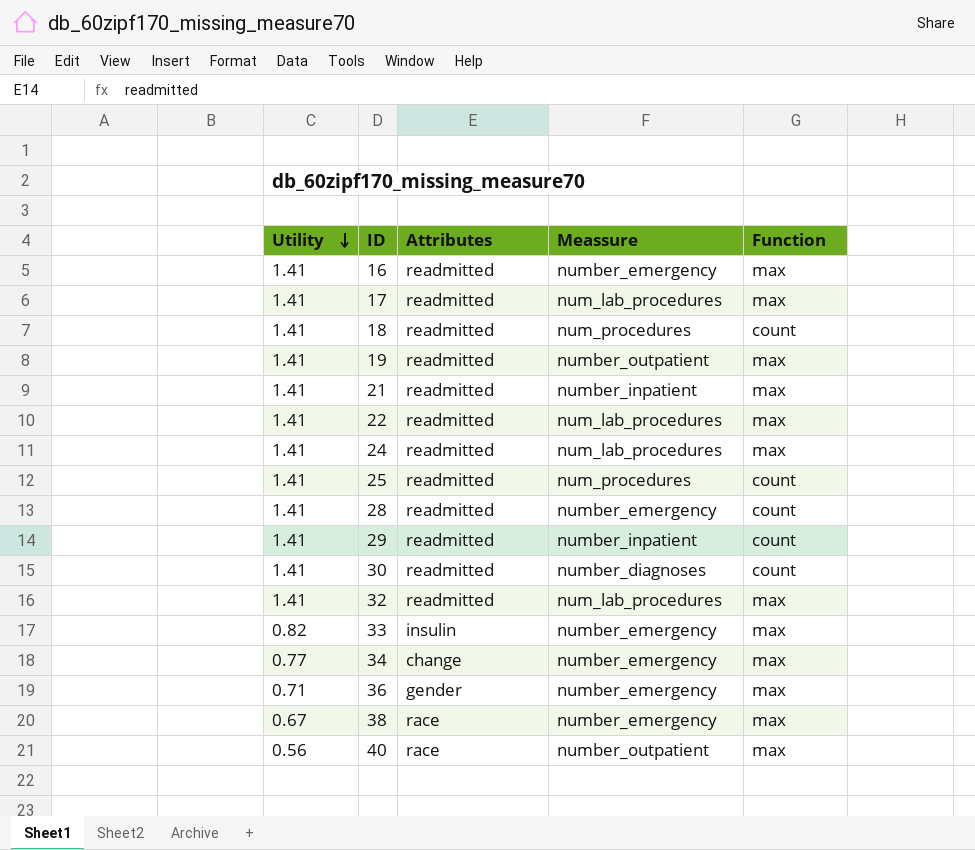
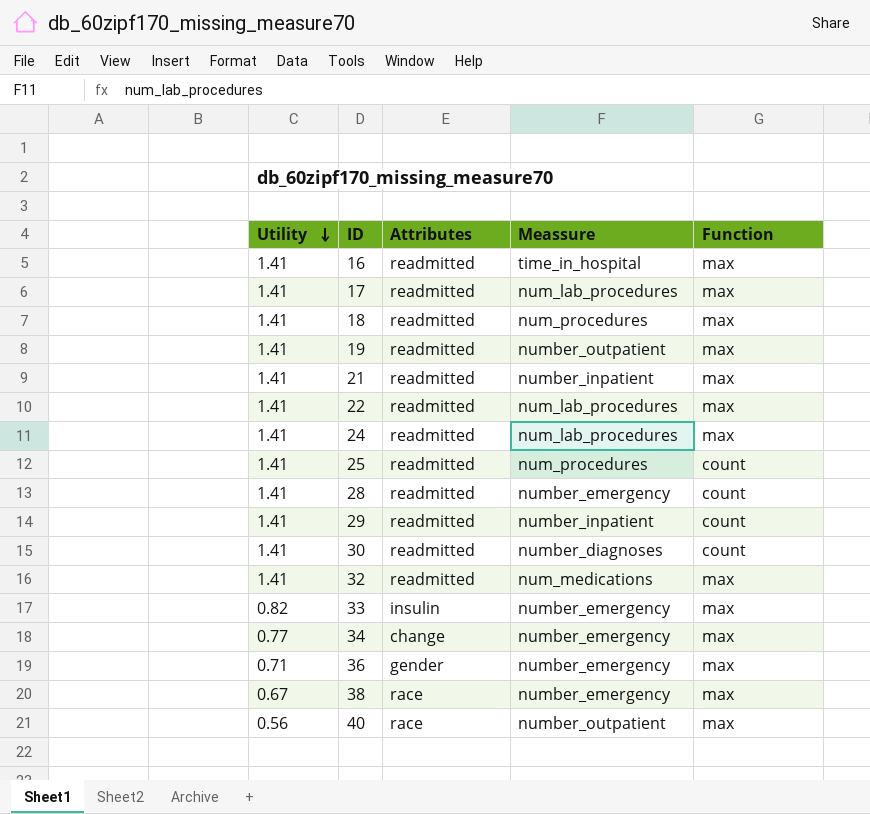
16 | Meassure: number_emergency -> time_in_hospital
18 | Function: count -> max
32 | Meassure: num_lab_procedures -> num_medications

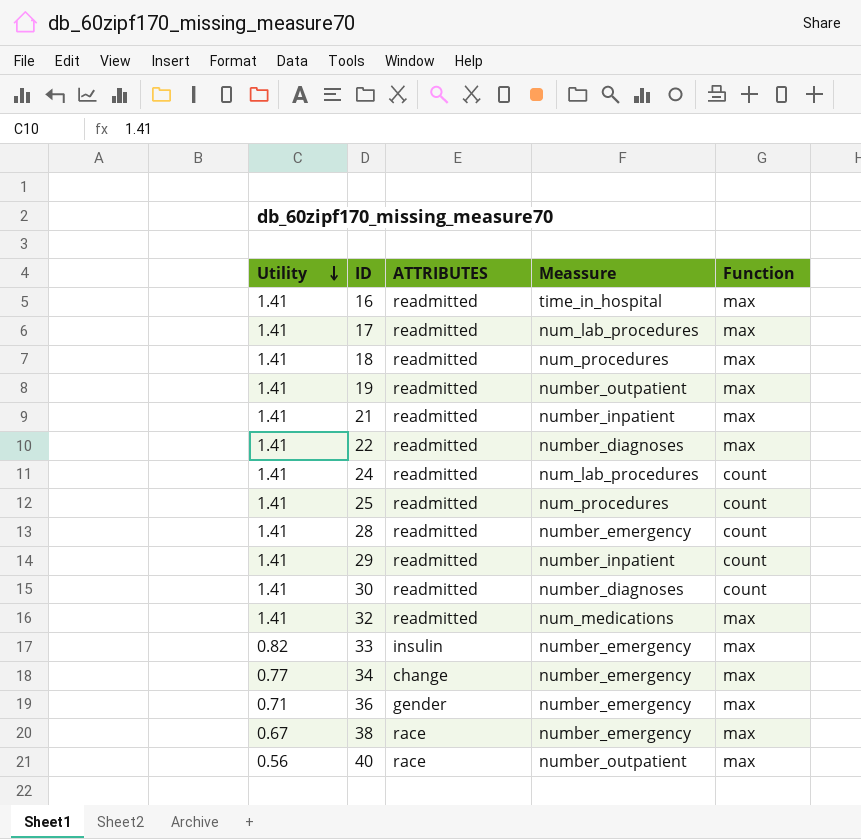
column name: Attributes -> ATTRIBUTES
22 | Meassure: num_lab_procedures -> number_diagnoses
24 | Function: max -> count

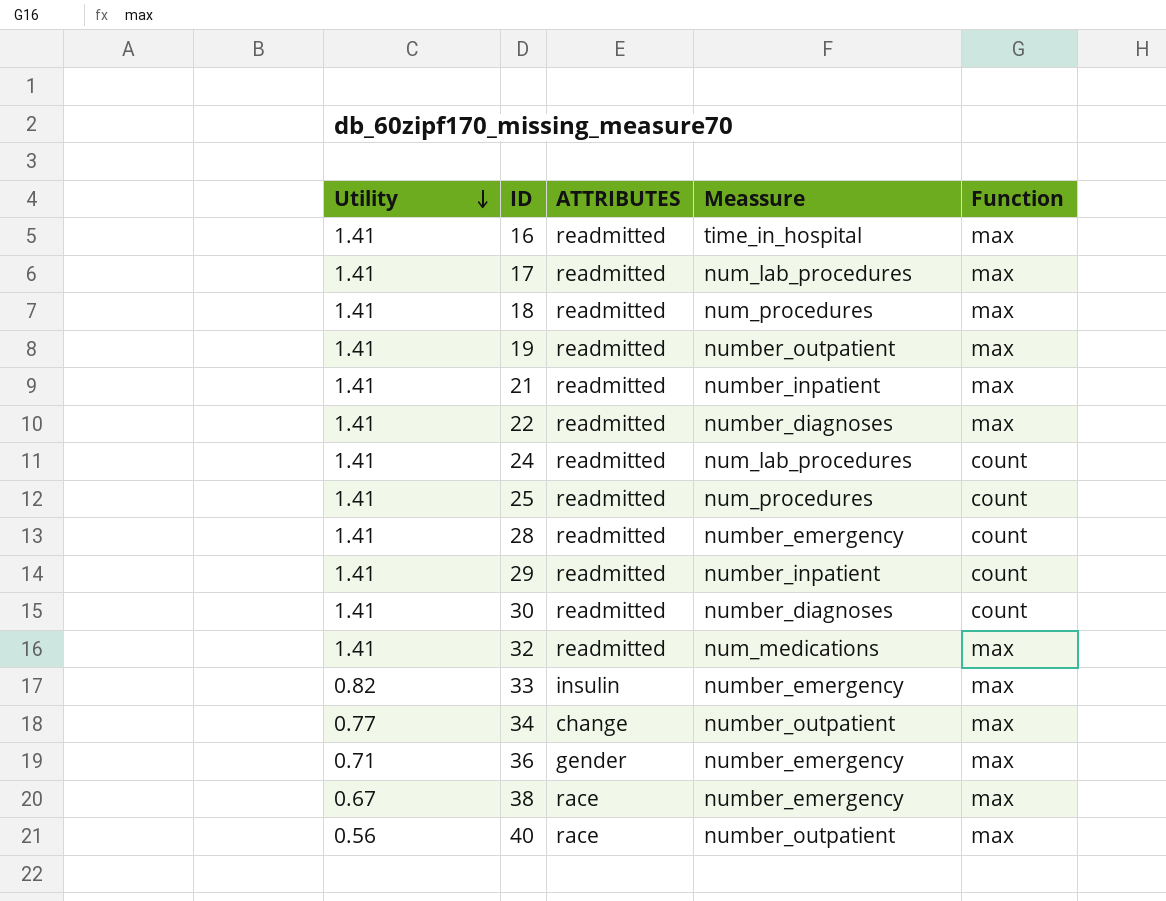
34 | Meassure: number_emergency -> number_outpatient

